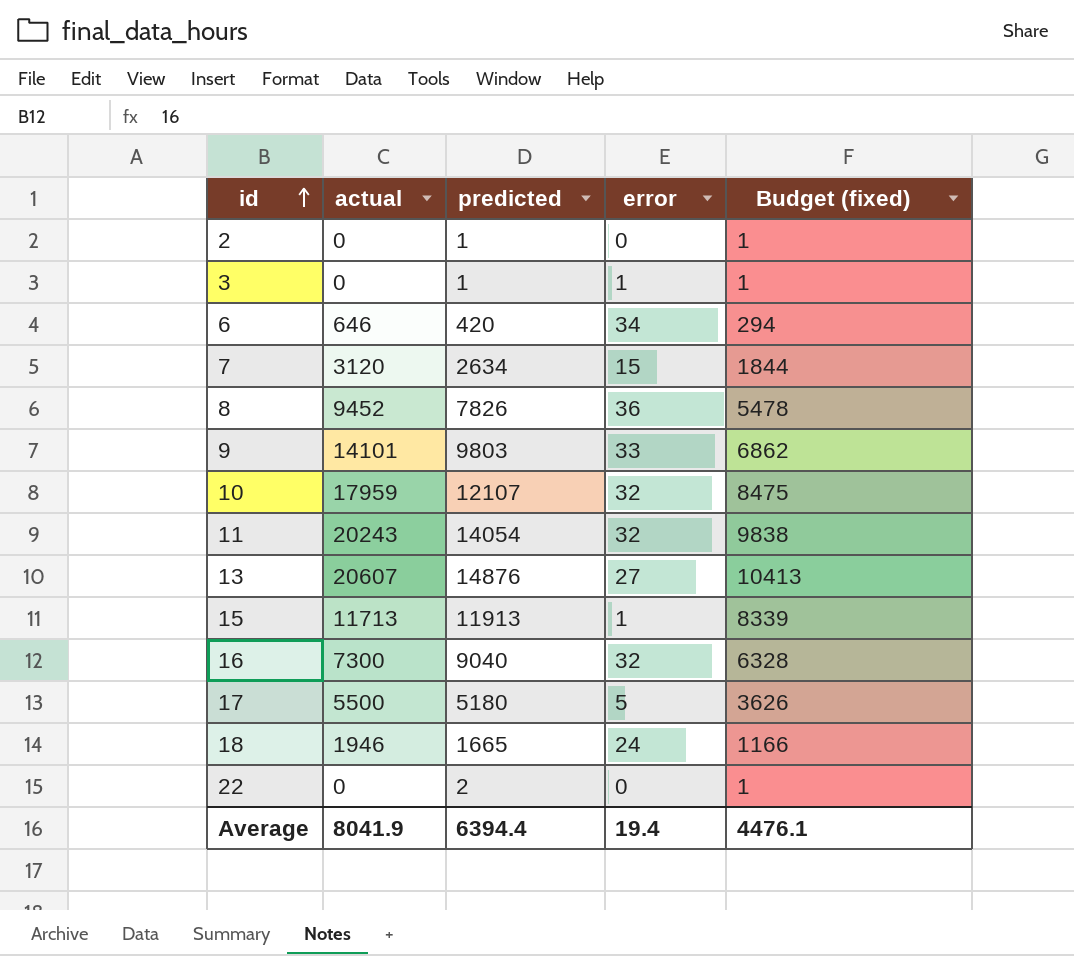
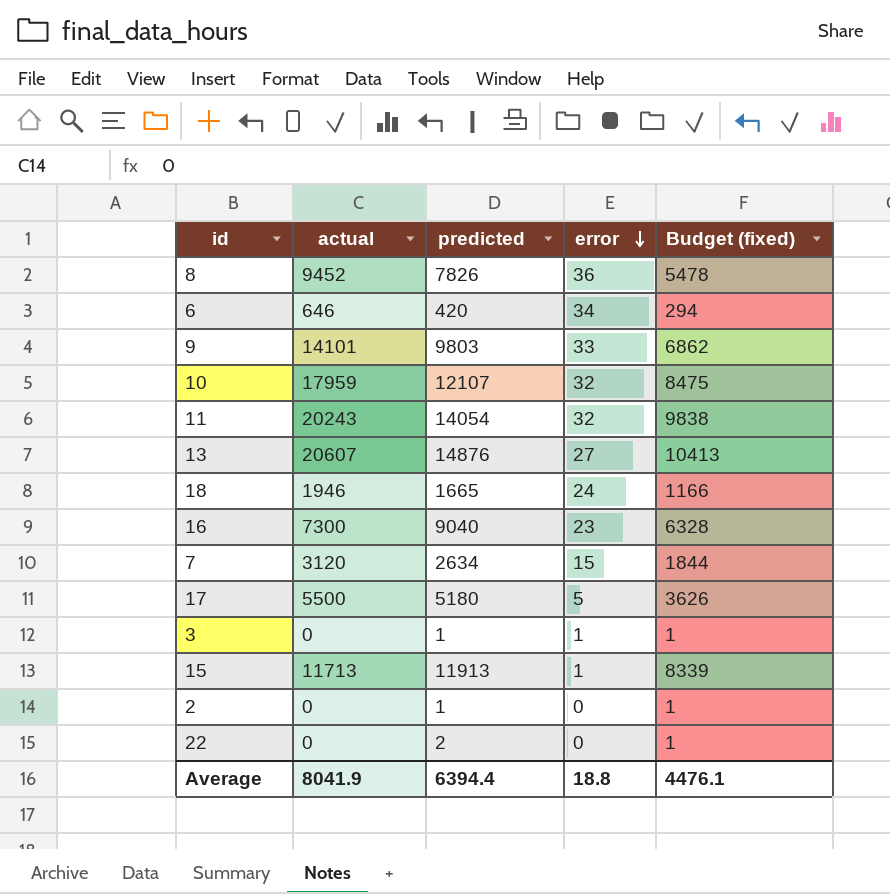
row order: id ascending -> error descending
16 | error: 32 -> 23
Average | error: 19.4 -> 18.8

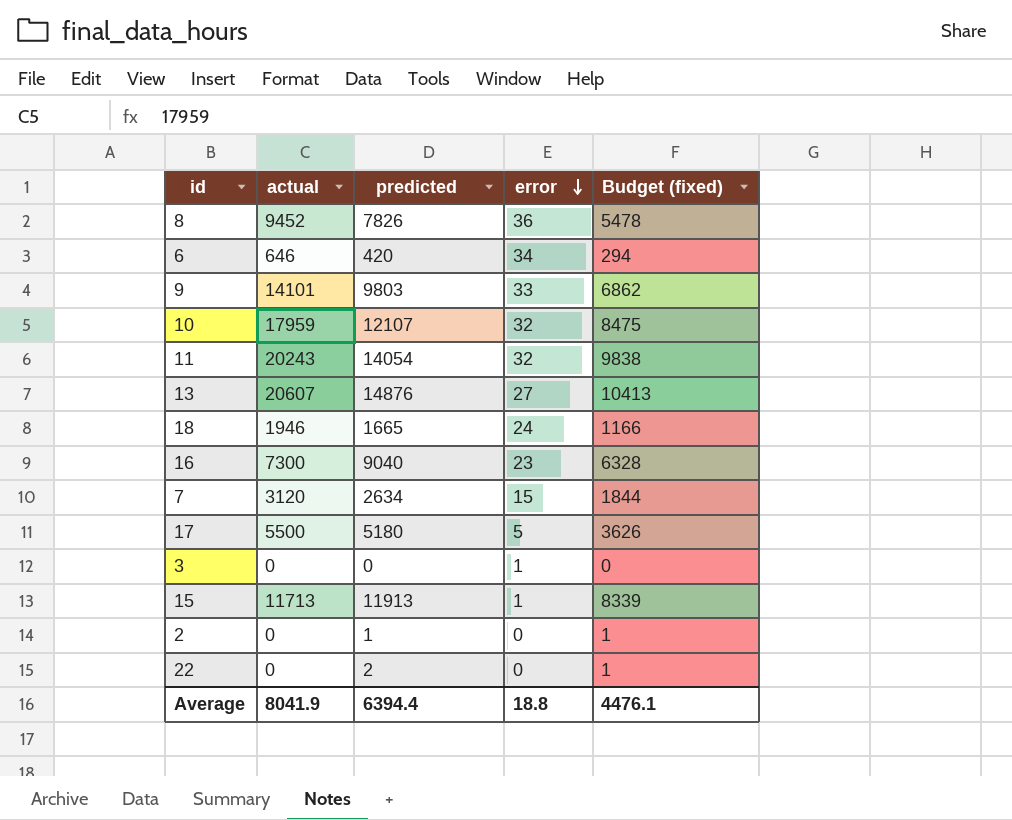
3 | predicted: 1 -> 0
3 | Budget (fixed): 1 -> 0

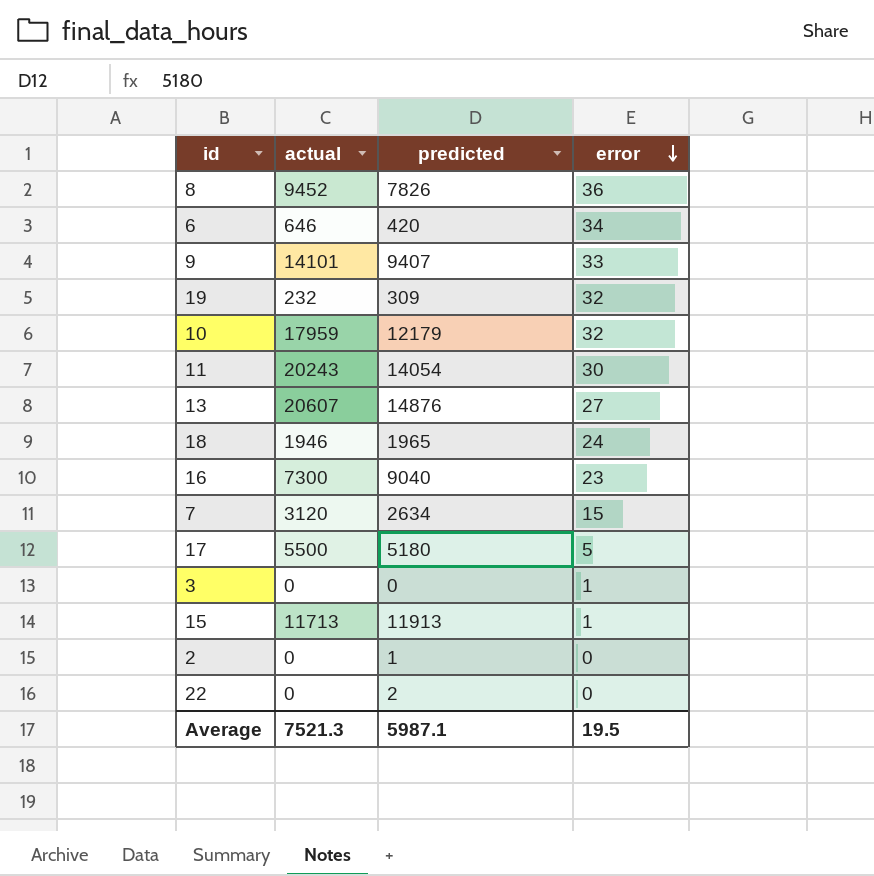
column Budget (fixed) | formula: [predicted] * 0.7 -> none
9 | predicted: 9803 -> 9407
row 19: none -> 232 | 309 | 32
10 | predicted: 12107 -> 12179
11 | error: 32 -> 30
18 | predicted: 1665 -> 1965
Average | actual: 8041.9 -> 7521.3
Average | predicted: 6394.4 -> 5987.1
Average | error: 18.8 -> 19.5

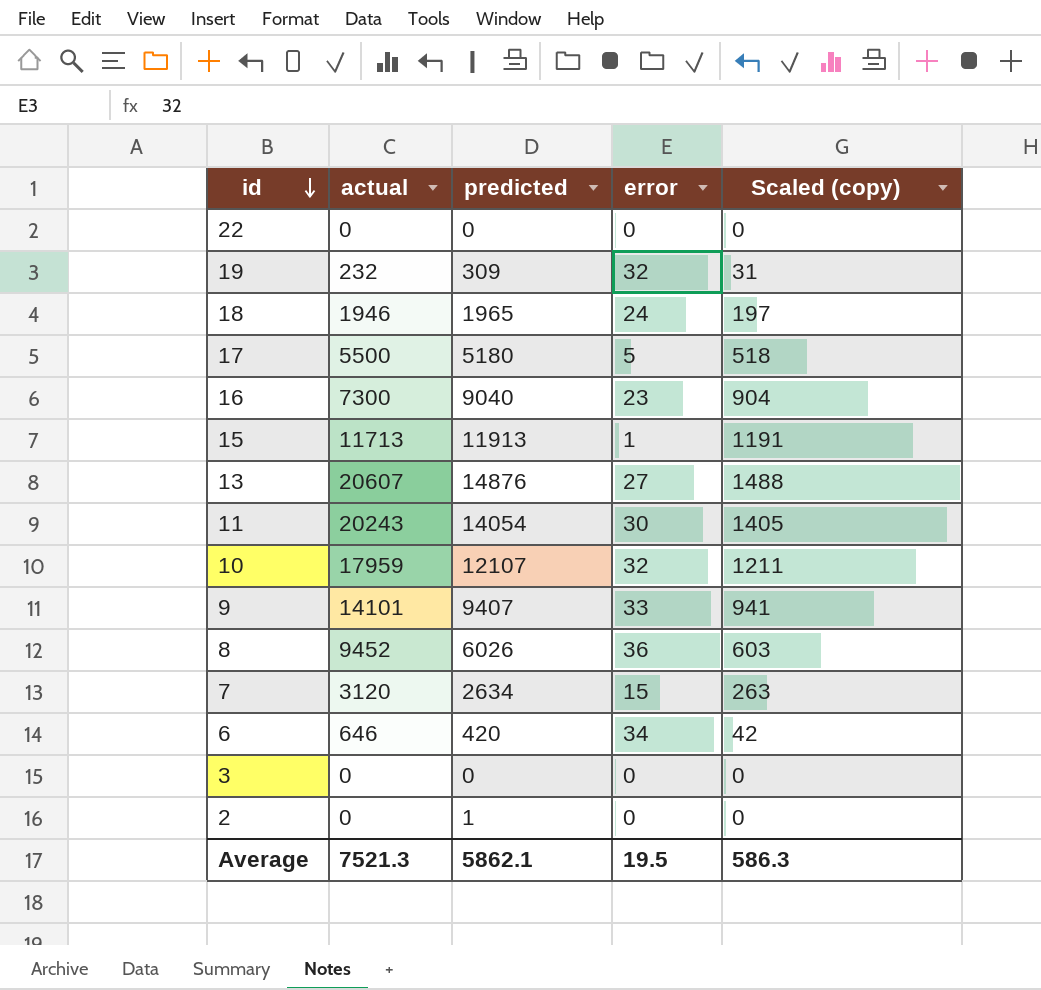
row order: error descending -> id descending
column Scaled (copy) | formula: none -> [predicted] * 0.1
22 | predicted: 2 -> 0
10 | predicted: 12179 -> 12107
8 | predicted: 7826 -> 6026
3 | error: 1 -> 0
Average | predicted: 5987.1 -> 5862.1

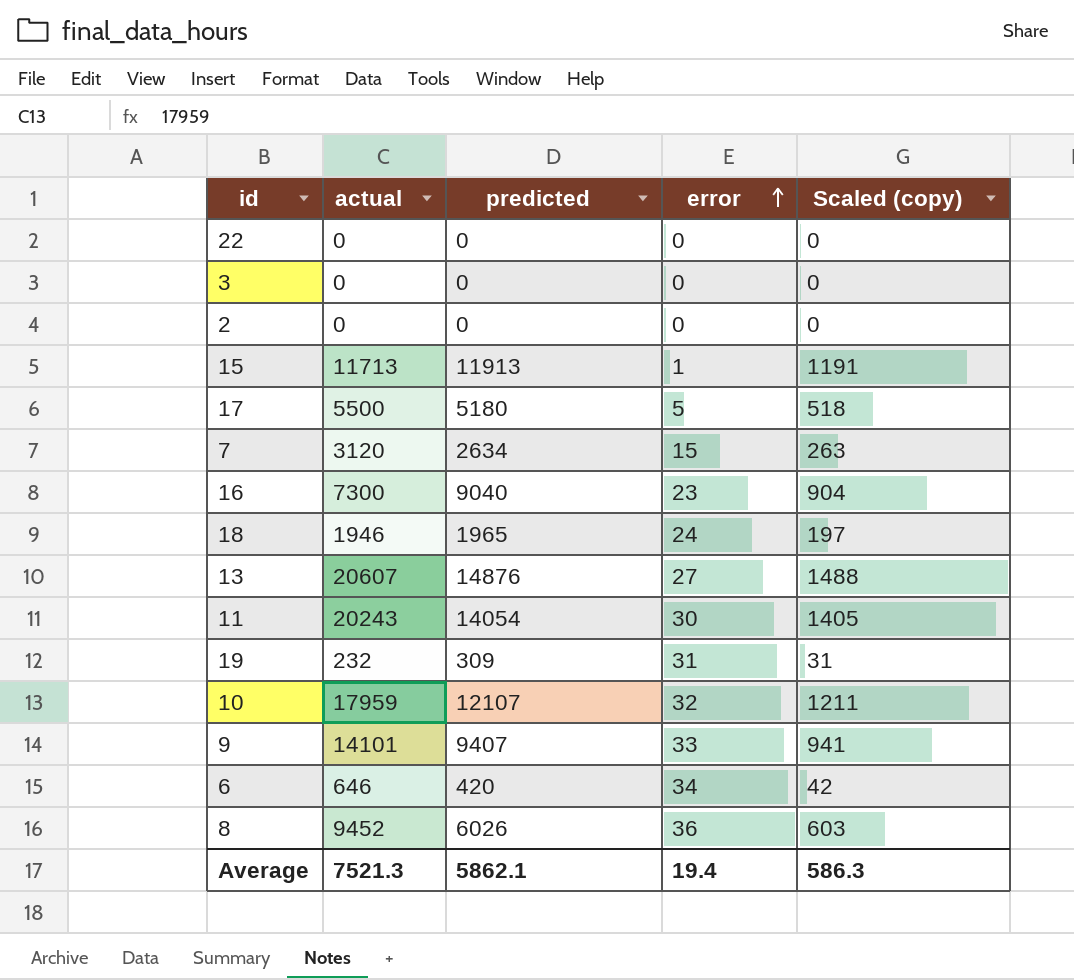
row order: id descending -> error ascending
2 | predicted: 1 -> 0
19 | error: 32 -> 31
Average | error: 19.5 -> 19.4

